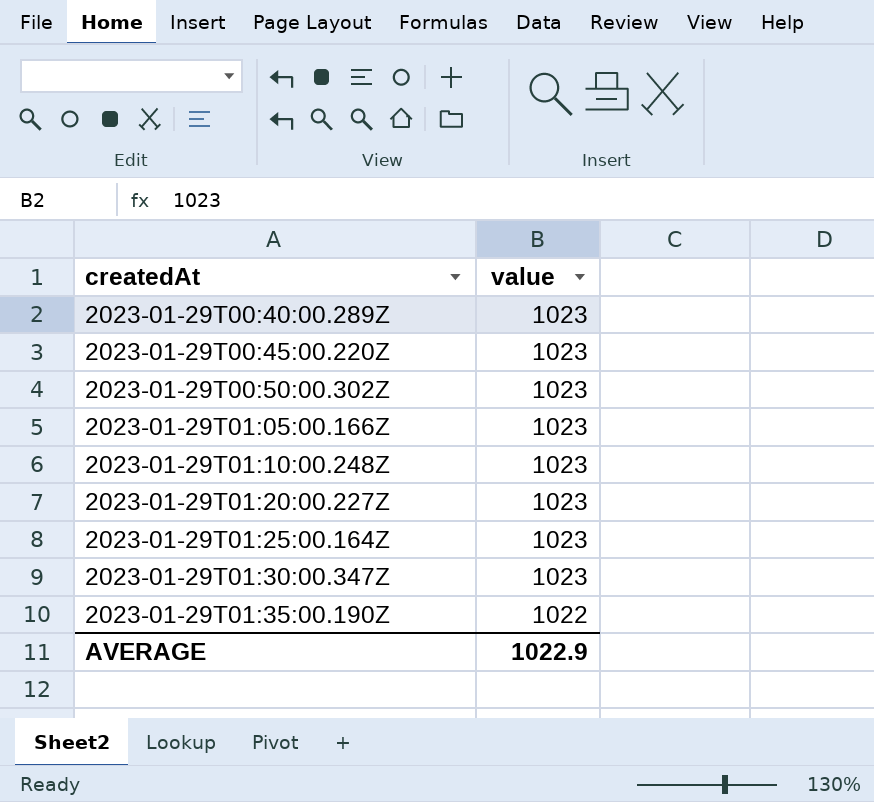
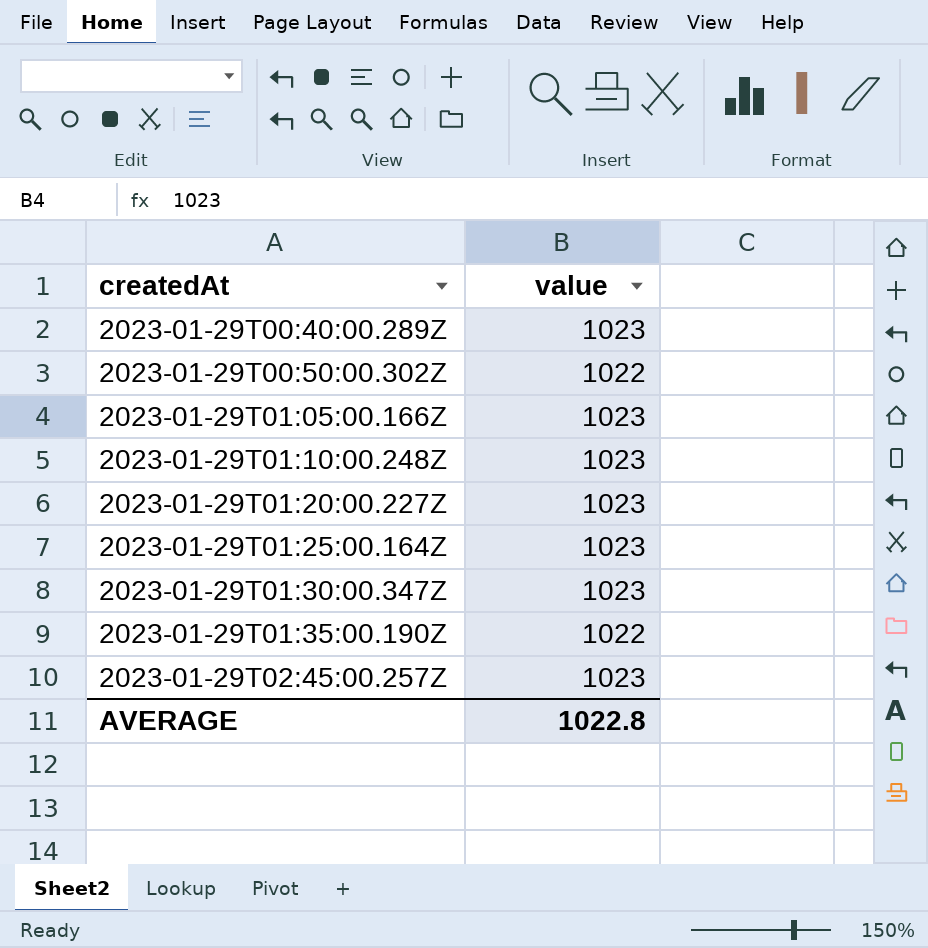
row 2023-01-29T00:45:00.220Z: 1023 -> none
2023-01-29T00:50:00.302Z | value: 1023 -> 1022
row 2023-01-29T02:45:00.257Z: none -> 1023
AVERAGE | value: 1022.9 -> 1022.8

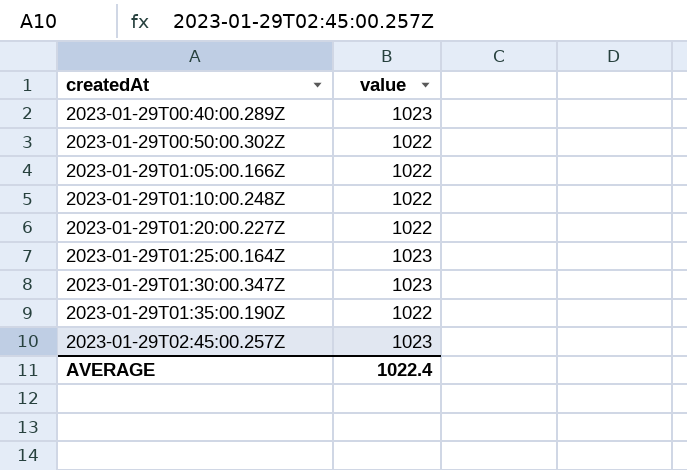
2023-01-29T01:05:00.166Z | value: 1023 -> 1022
2023-01-29T01:10:00.248Z | value: 1023 -> 1022
2023-01-29T01:20:00.227Z | value: 1023 -> 1022
AVERAGE | value: 1022.8 -> 1022.4

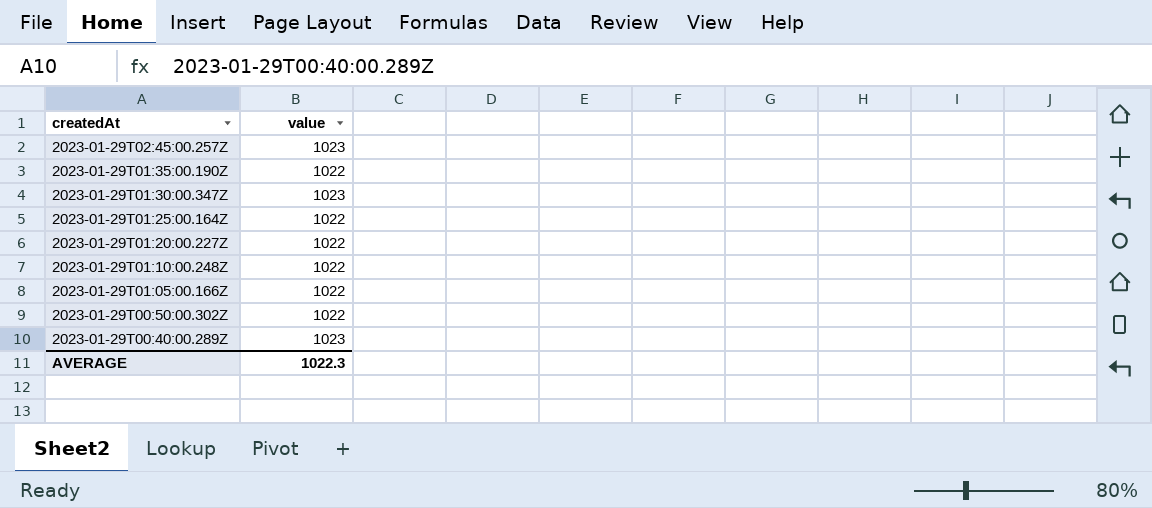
row order: createdAt ascending -> createdAt descending
2023-01-29T01:25:00.164Z | value: 1023 -> 1022
AVERAGE | value: 1022.4 -> 1022.3

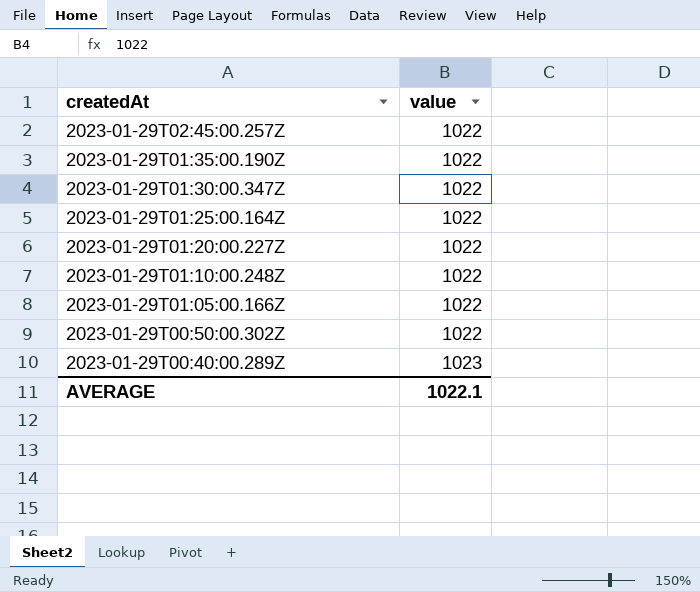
2023-01-29T02:45:00.257Z | value: 1023 -> 1022
2023-01-29T01:30:00.347Z | value: 1023 -> 1022
AVERAGE | value: 1022.3 -> 1022.1

